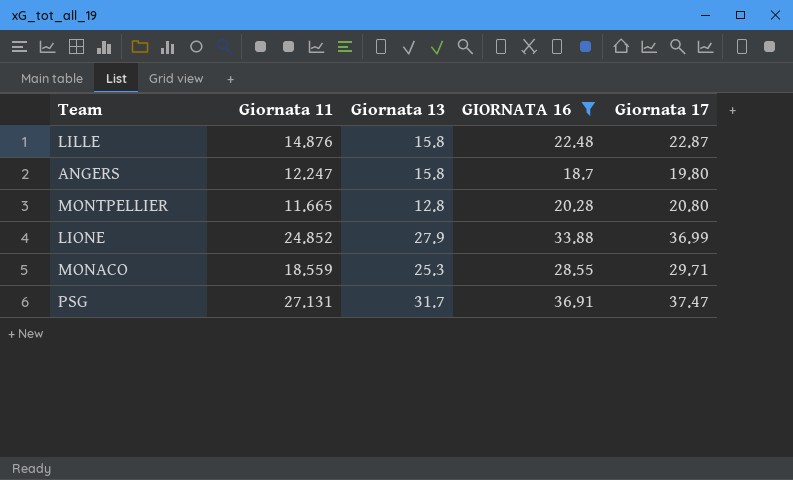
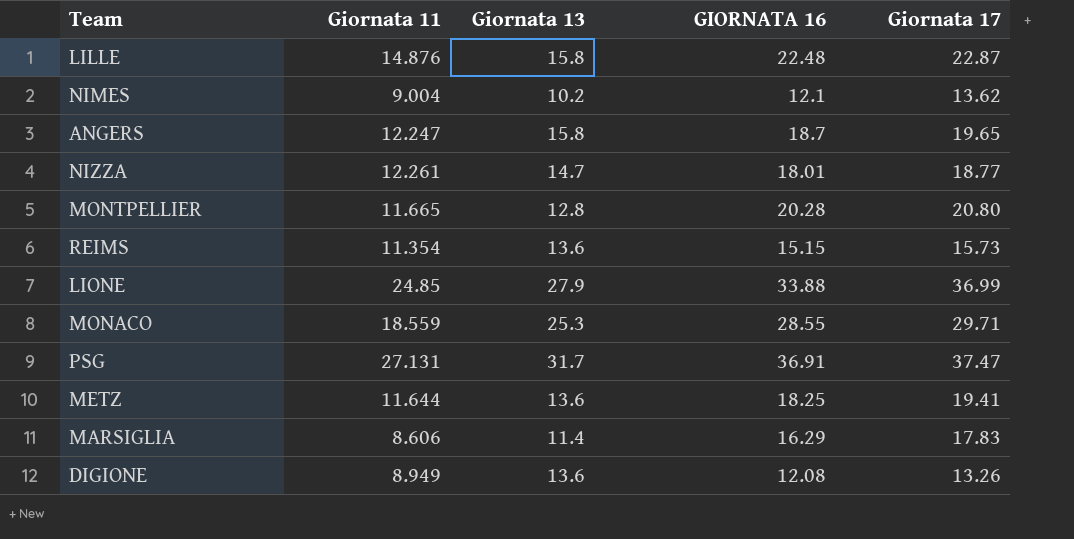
filter: GIORNATA 16 >= 18.7 -> none
ANGERS | Giornata 17: 19.80 -> 19.65
LIONE | Giornata 11: 24.852 -> 24.85

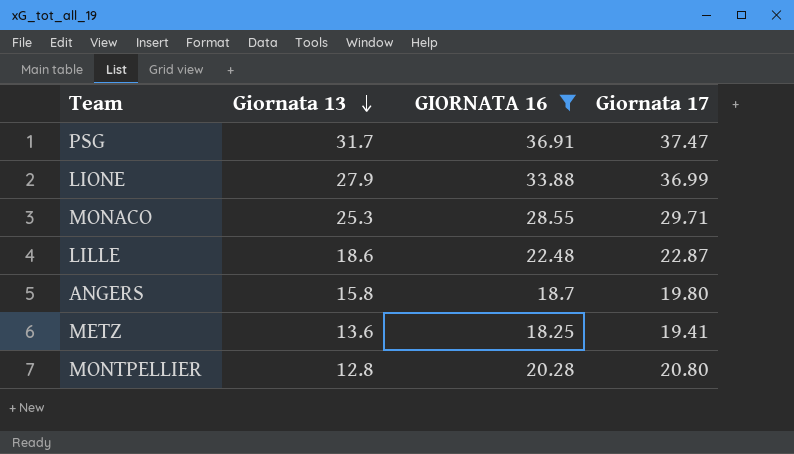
filter: none -> GIORNATA 16 >= 18.25
row order: none -> Giornata 13 descending
column Giornata 11 | position: 2 -> none
LILLE | Giornata 13: 15.8 -> 18.6
ANGERS | Giornata 17: 19.65 -> 19.80

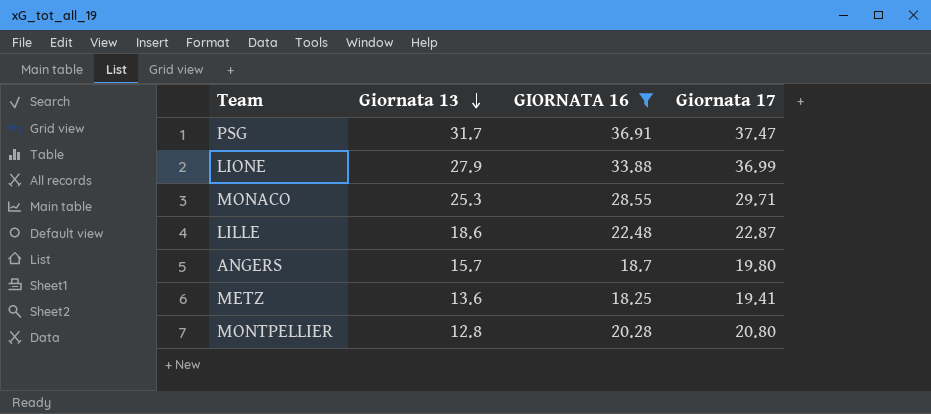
ANGERS | Giornata 13: 15.8 -> 15.7

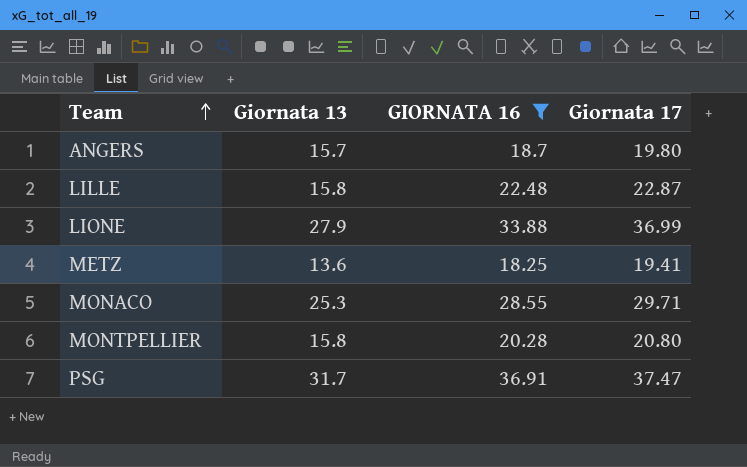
row order: Giornata 13 descending -> Team ascending
LILLE | Giornata 13: 18.6 -> 15.8
MONTPELLIER | Giornata 13: 12.8 -> 15.8

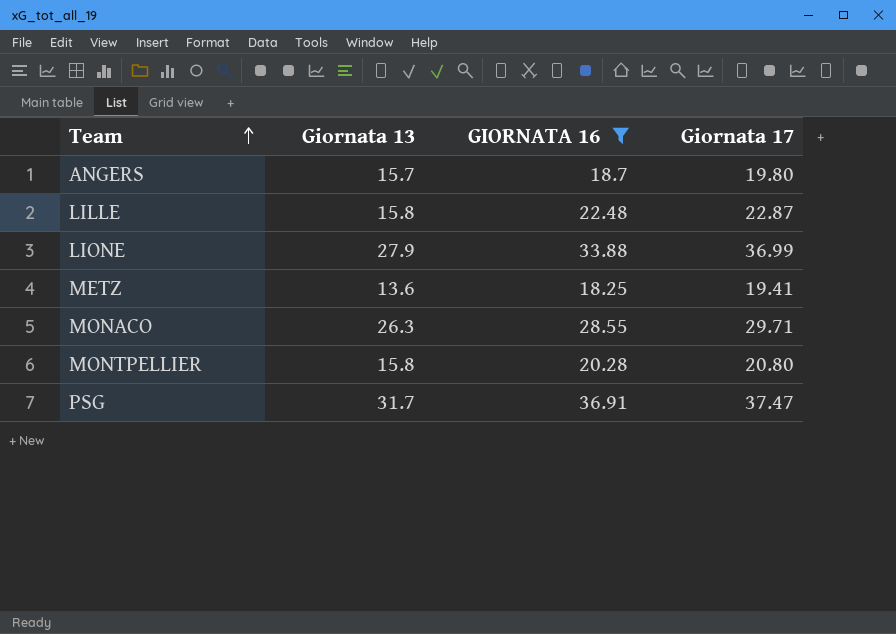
MONACO | Giornata 13: 25.3 -> 26.3

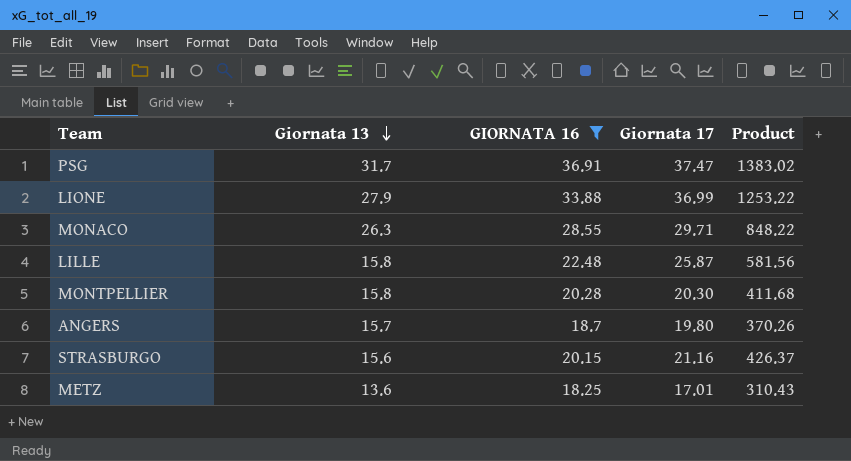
row order: Team ascending -> Giornata 13 descending
column Product | formula: none -> [GIORNATA 16] * [Giornata 17]
LILLE | Giornata 17: 22.87 -> 25.87
MONTPELLIER | Giornata 17: 20.80 -> 20.30
row STRASBURGO: none -> 15.6 | 20.15 | 21.16 | 426.37
METZ | Giornata 17: 19.41 -> 17.01

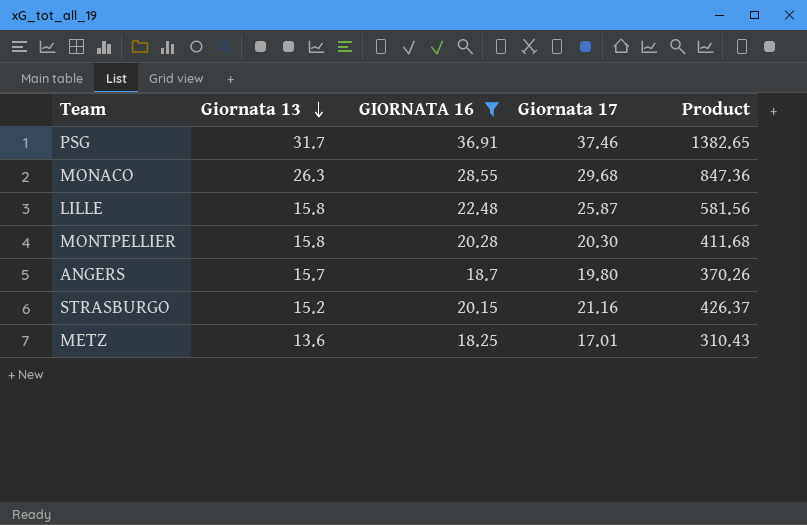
row LIONE: 27.9 | 33.88 | 36.99 | 1253.22 -> none
PSG | Giornata 17: 37.47 -> 37.46
PSG | Product: 1383.02 -> 1382.65
MONACO | Giornata 17: 29.71 -> 29.68
MONACO | Product: 848.22 -> 847.36
STRASBURGO | Giornata 13: 15.6 -> 15.2

